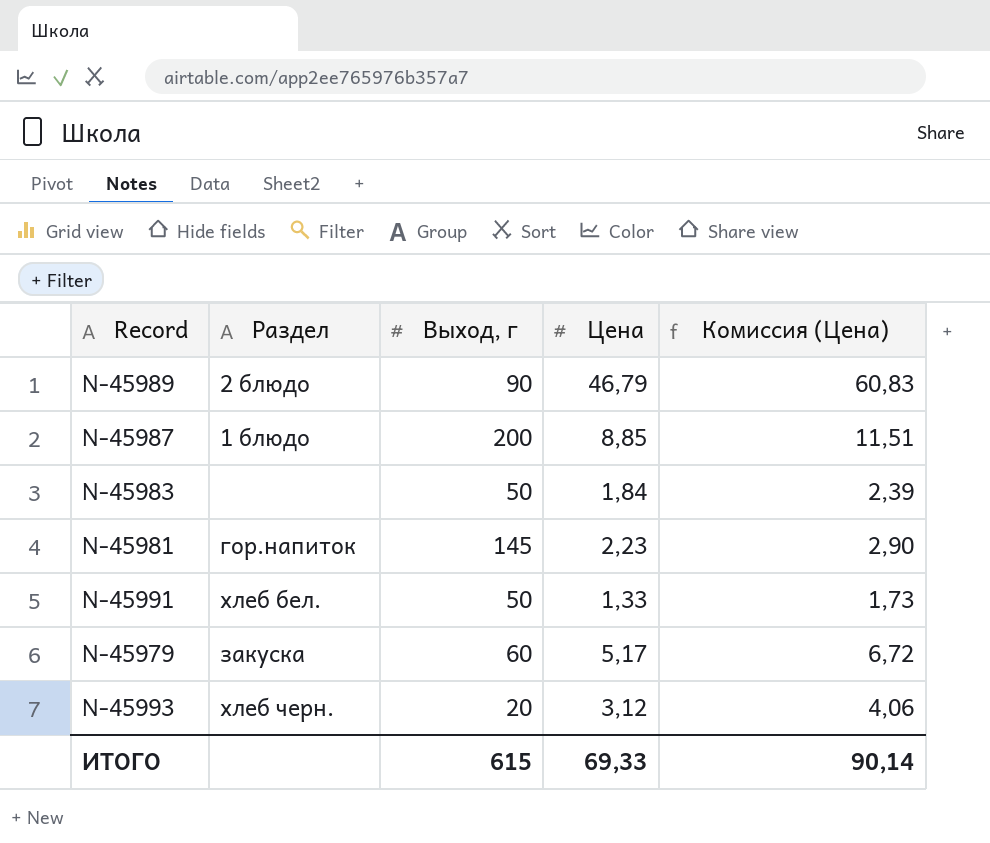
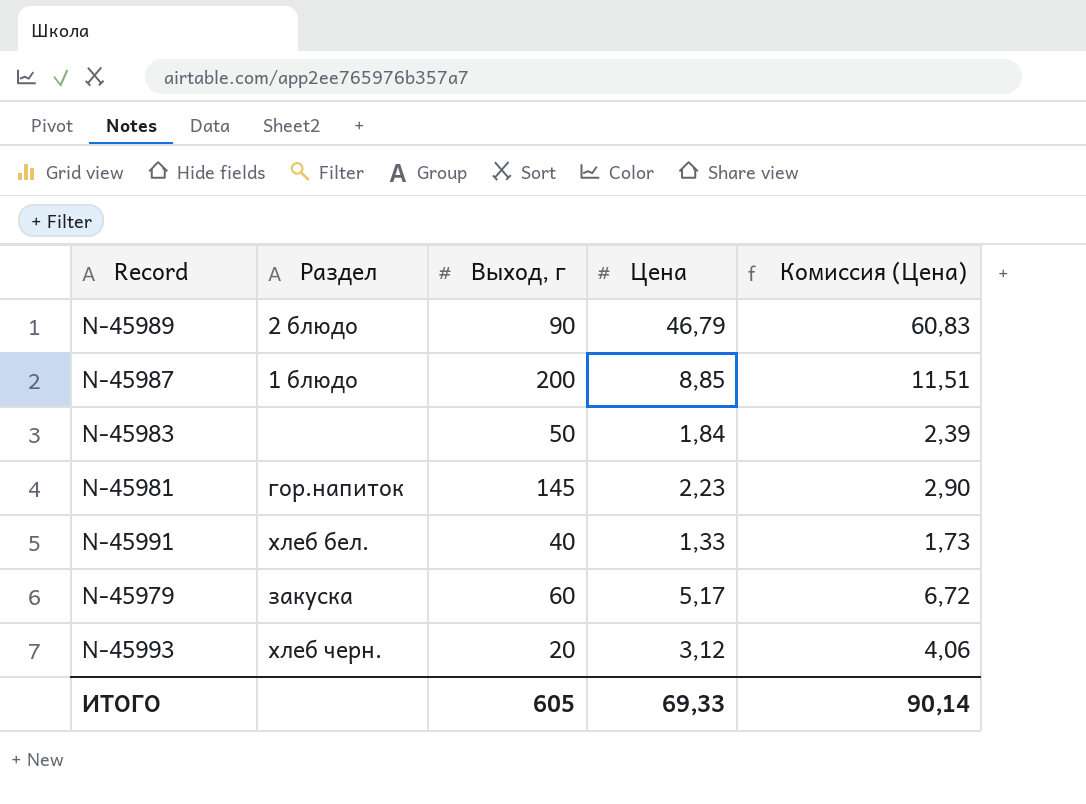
N-45991 | Выход, г: 50 -> 40
ИТОГО | Выход, г: 615 -> 605

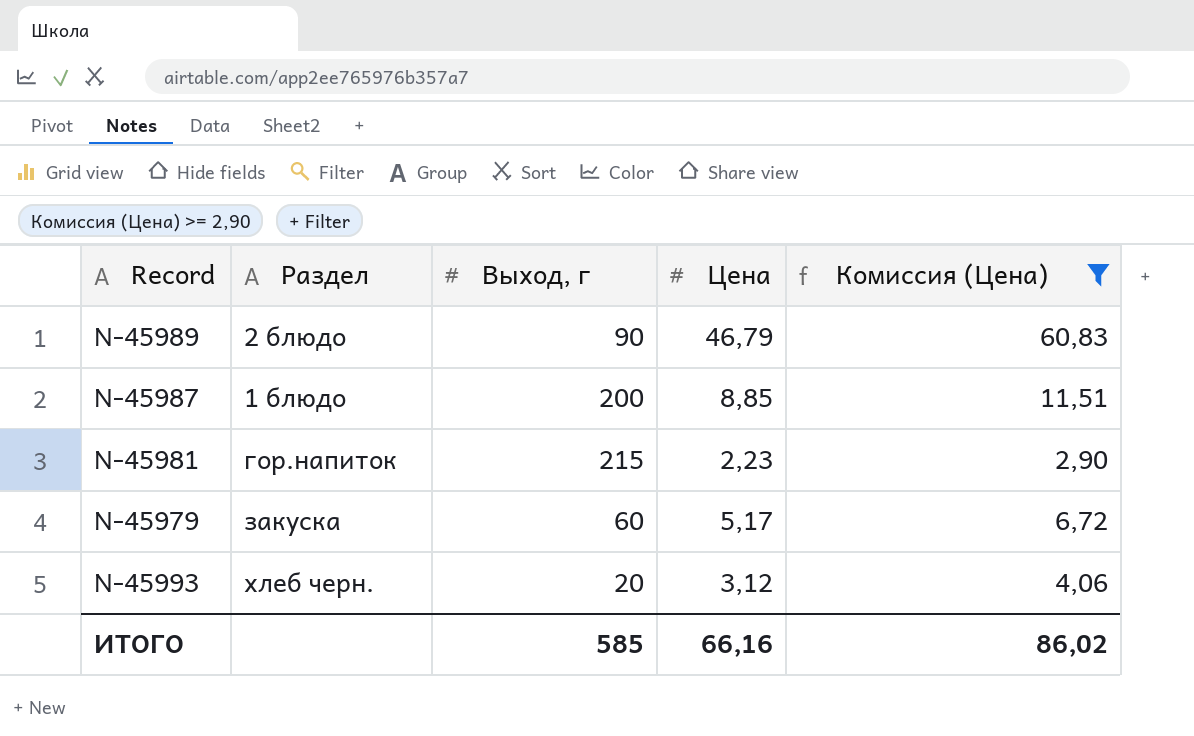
filter: none -> Комиссия (Цена) >= 2,90
N-45981 | Выход, г: 145 -> 215
ИТОГО | Выход, г: 605 -> 585
ИТОГО | Цена: 69,33 -> 66,16
ИТОГО | Комиссия (Цена): 90,14 -> 86,02

